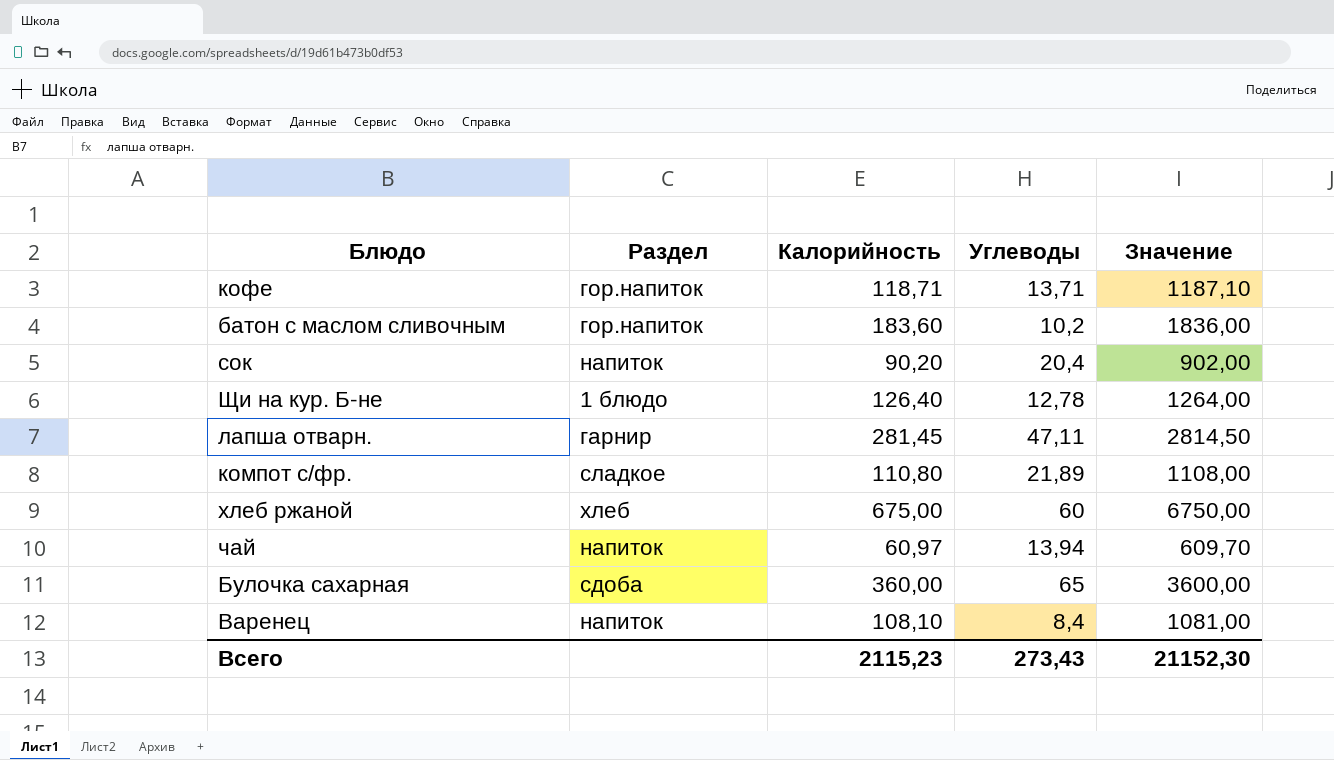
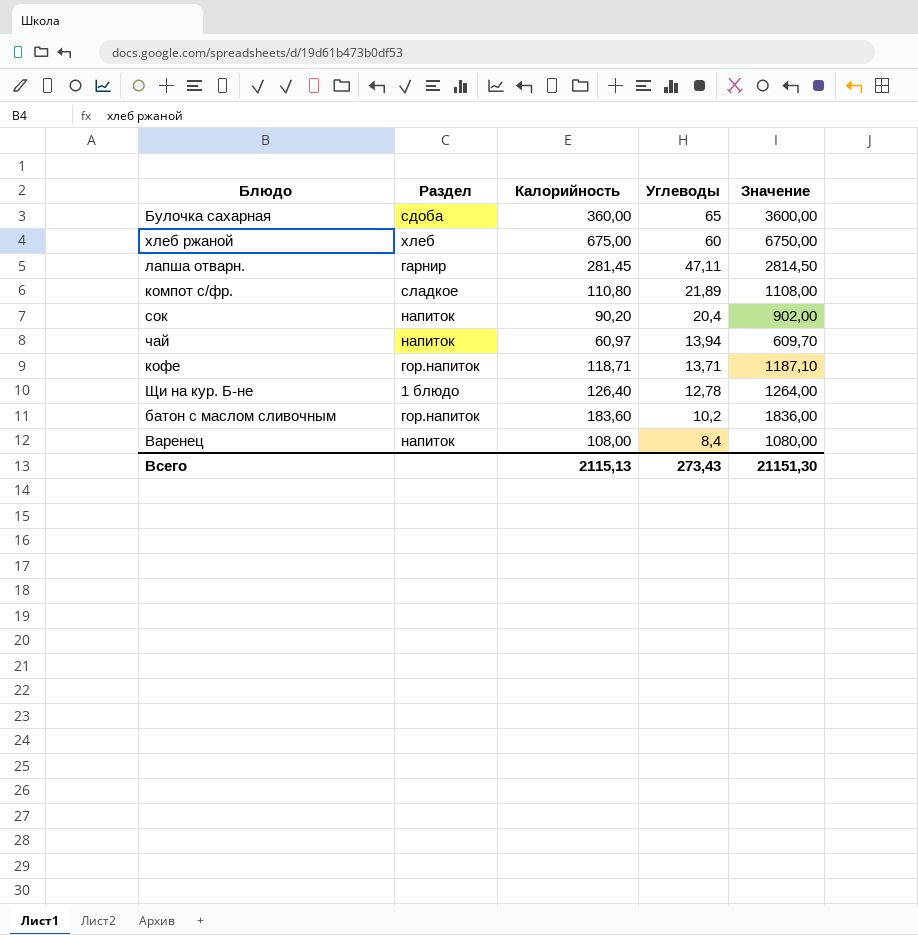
row order: none -> Углеводы descending
Варенец | Калорийность: 108,10 -> 108,00
Варенец | Значение: 1081,00 -> 1080,00
Всего | Калорийность: 2115,23 -> 2115,13
Всего | Значение: 21152,30 -> 21151,30

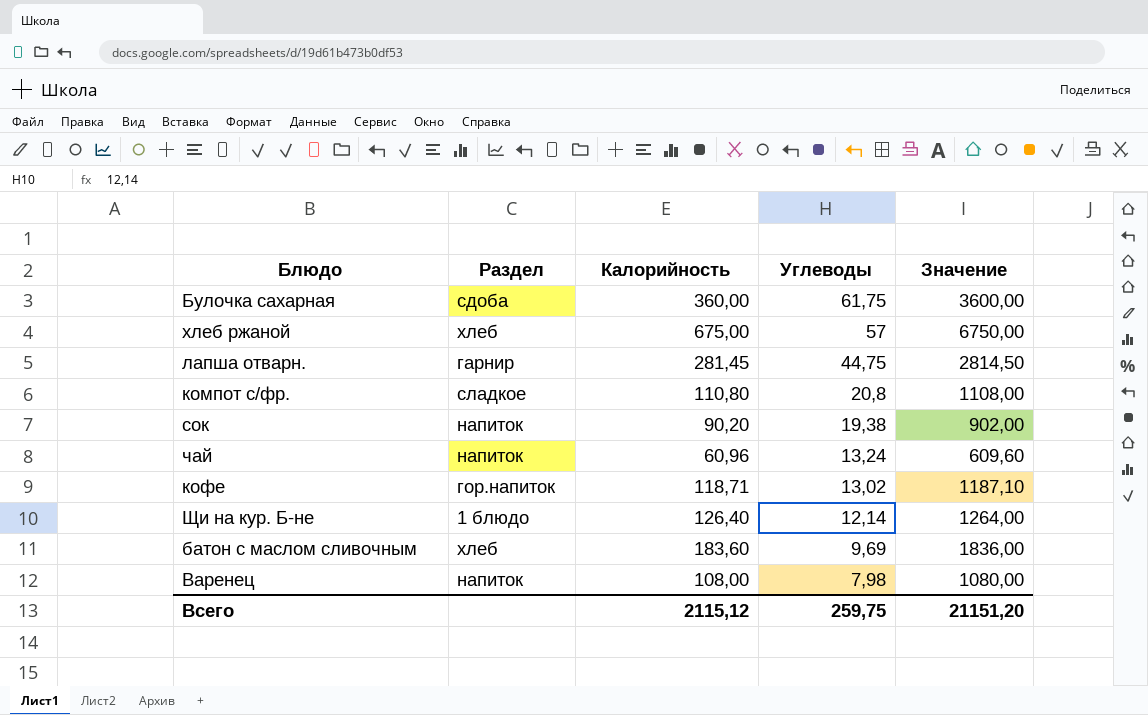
Булочка сахарная | Углеводы: 65 -> 61,75
хлеб ржаной | Углеводы: 60 -> 57
лапша отварн. | Углеводы: 47,11 -> 44,75
компот с/фр. | Углеводы: 21,89 -> 20,8
сок | Углеводы: 20,4 -> 19,38
чай | Калорийность: 60,97 -> 60,96
чай | Углеводы: 13,94 -> 13,24
чай | Значение: 609,70 -> 609,60
кофе | Углеводы: 13,71 -> 13,02
Щи на кур. Б-не | Углеводы: 12,78 -> 12,14
батон с маслом сливочным | Раздел: гор.напиток -> хлеб
батон с маслом сливочным | Углеводы: 10,2 -> 9,69
Варенец | Углеводы: 8,4 -> 7,98
Всего | Калорийность: 2115,13 -> 2115,12
Всего | Углеводы: 273,43 -> 259,75
Всего | Значение: 21151,30 -> 21151,20

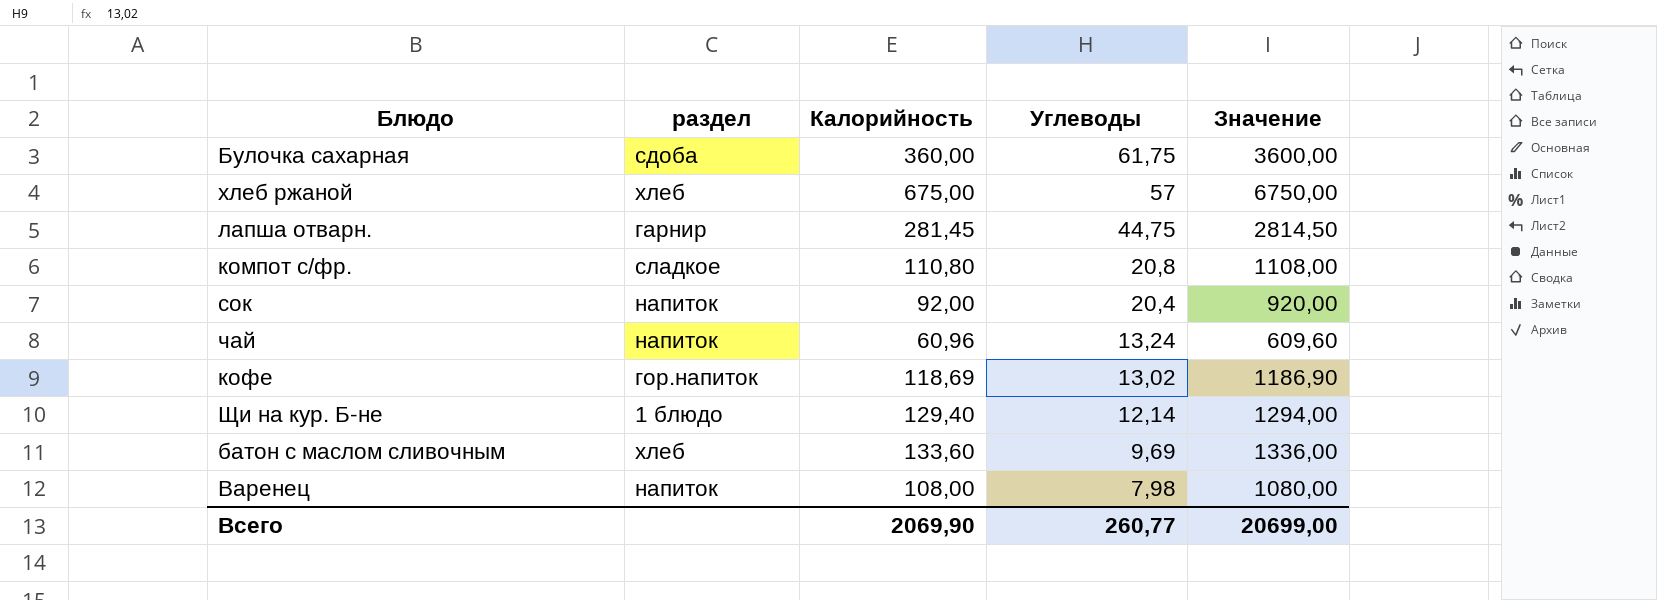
column name: Раздел -> раздел
сок | Калорийность: 90,20 -> 92,00
сок | Углеводы: 19,38 -> 20,4
сок | Значение: 902,00 -> 920,00
кофе | Калорийность: 118,71 -> 118,69
кофе | Значение: 1187,10 -> 1186,90
Щи на кур. Б-не | Калорийность: 126,40 -> 129,40
Щи на кур. Б-не | Значение: 1264,00 -> 1294,00
батон с маслом сливочным | Калорийность: 183,60 -> 133,60
батон с маслом сливочным | Значение: 1836,00 -> 1336,00
Всего | Калорийность: 2115,12 -> 2069,90
Всего | Углеводы: 259,75 -> 260,77
Всего | Значение: 21151,20 -> 20699,00

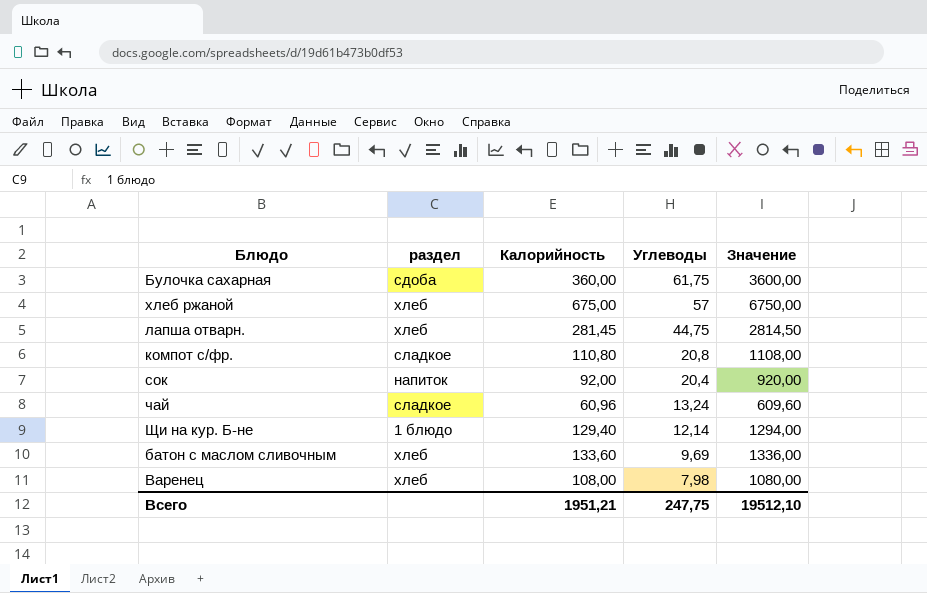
row кофе: гор.напиток | 118,69 | 13,02 | 1186,90 -> none
лапша отварн. | раздел: гарнир -> хлеб
чай | раздел: напиток -> сладкое
Варенец | раздел: напиток -> хлеб
Всего | Калорийность: 2069,90 -> 1951,21
Всего | Углеводы: 260,77 -> 247,75
Всего | Значение: 20699,00 -> 19512,10

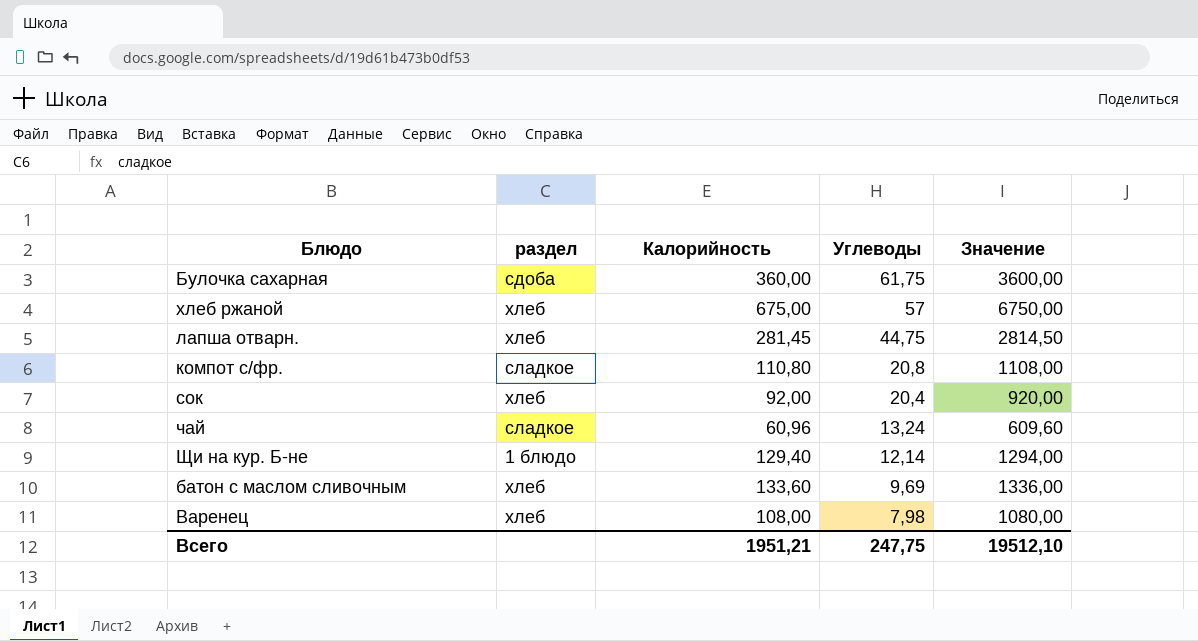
сок | раздел: напиток -> хлеб

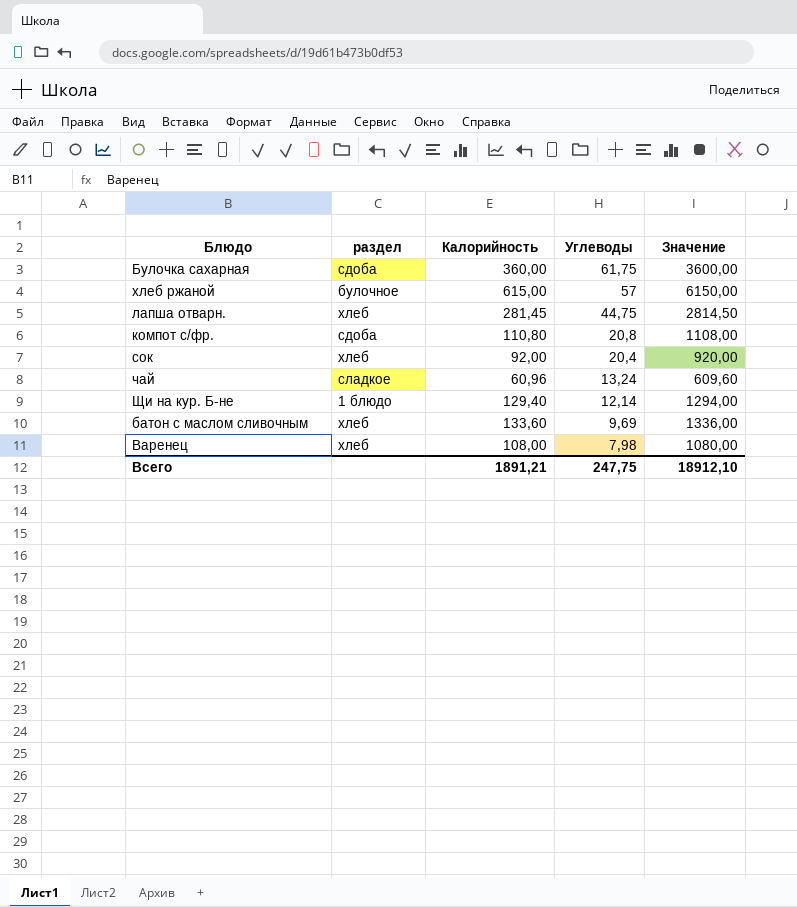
хлеб ржаной | раздел: хлеб -> булочное
хлеб ржаной | Калорийность: 675,00 -> 615,00
хлеб ржаной | Значение: 6750,00 -> 6150,00
компот с/фр. | раздел: сладкое -> сдоба
Всего | Калорийность: 1951,21 -> 1891,21
Всего | Значение: 19512,10 -> 18912,10

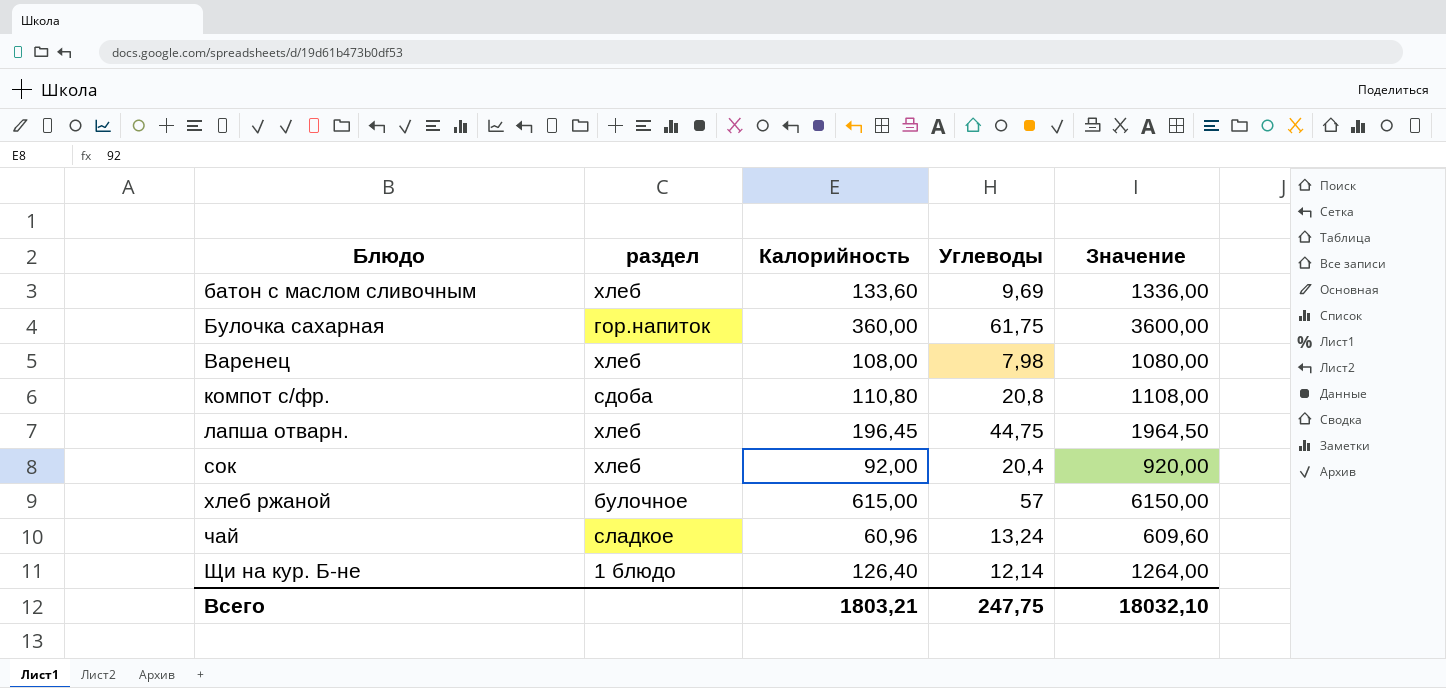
row order: Углеводы descending -> Блюдо ascending
Булочка сахарная | раздел: сдоба -> гор.напиток
лапша отварн. | Калорийность: 281,45 -> 196,45
лапша отварн. | Значение: 2814,50 -> 1964,50
Щи на кур. Б-не | Калорийность: 129,40 -> 126,40
Щи на кур. Б-не | Значение: 1294,00 -> 1264,00
Всего | Калорийность: 1891,21 -> 1803,21
Всего | Значение: 18912,10 -> 18032,10

